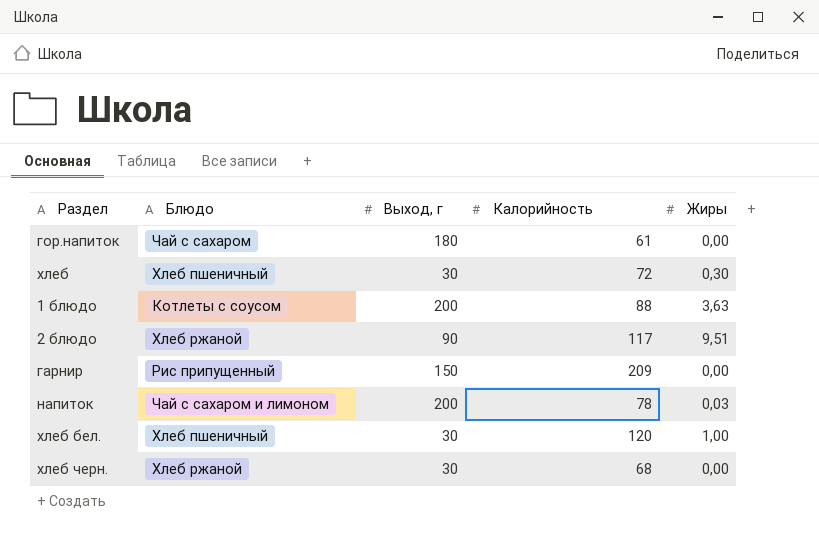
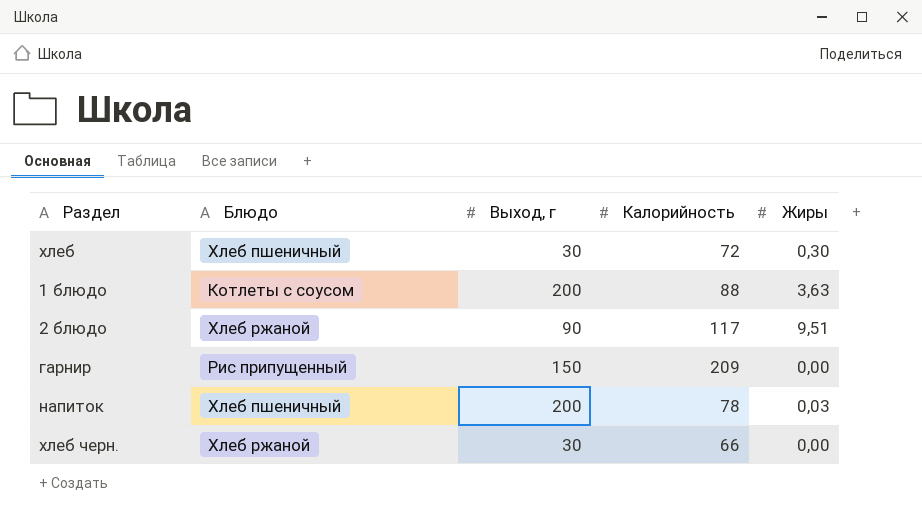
row гор.напиток: Чай с сахаром | 180 | 61 | 0,00 -> none
row хлеб бел.: Хлеб пшеничный | 30 | 120 | 1,00 -> none
напиток | Блюдо: Чай с сахаром и лимоном -> Хлеб пшеничный
хлеб черн. | Калорийность: 68 -> 66

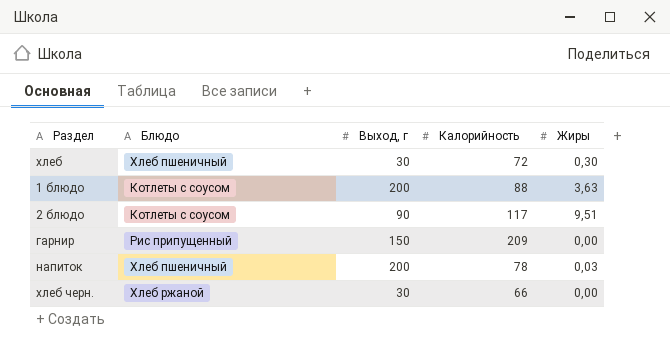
2 блюдо | Блюдо: Хлеб ржаной -> Котлеты с соусом

